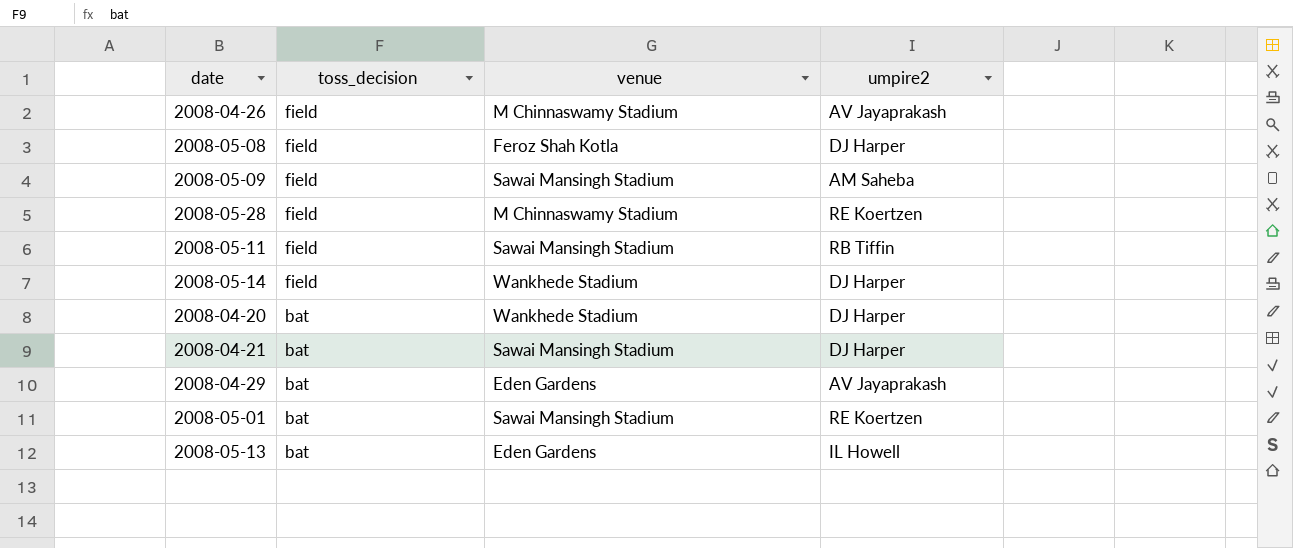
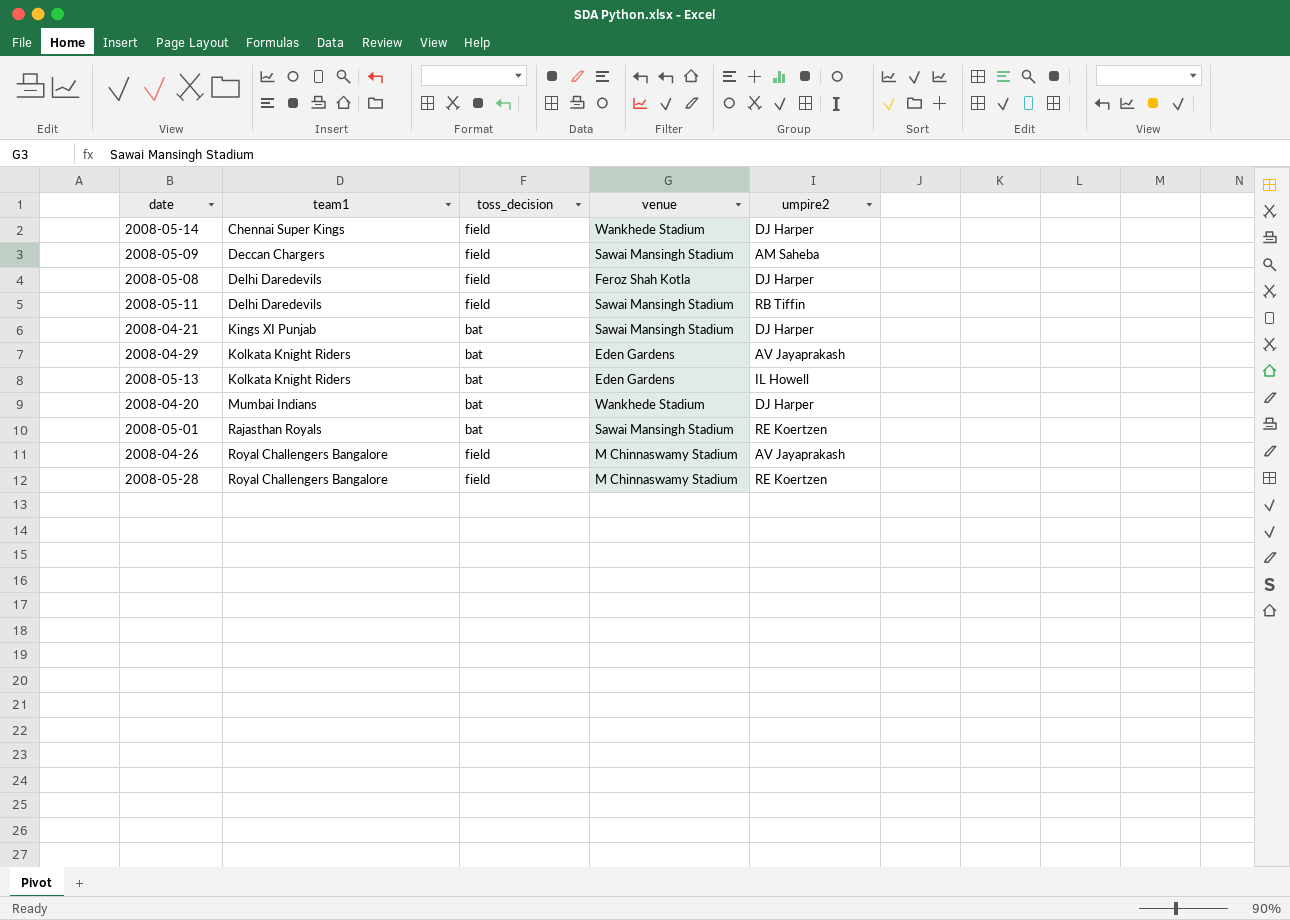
row order: toss_decision descending -> team1 ascending
column team1 | position: none -> 2

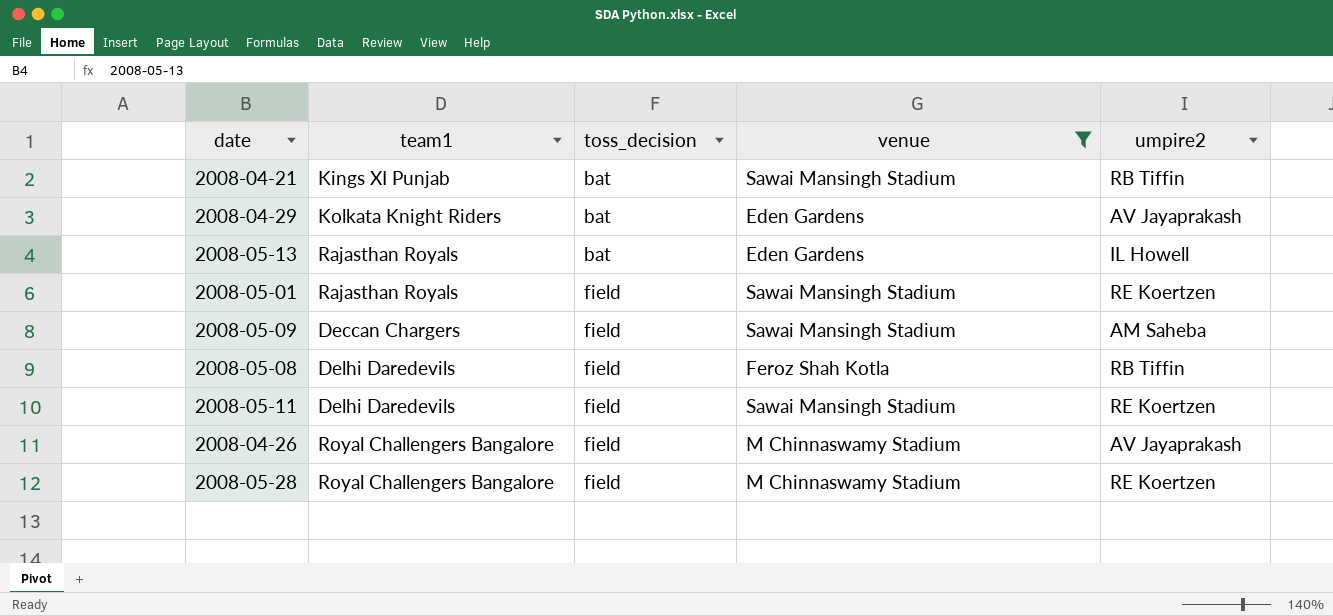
filter: none -> venue != Wankhede Stadium
row order: team1 ascending -> toss_decision ascending
2008-04-21 | umpire2: DJ Harper -> RB Tiffin
2008-05-13 | team1: Kolkata Knight Riders -> Rajasthan Royals
2008-05-01 | toss_decision: bat -> field
2008-05-08 | umpire2: DJ Harper -> RB Tiffin
2008-05-11 | umpire2: RB Tiffin -> RE Koertzen

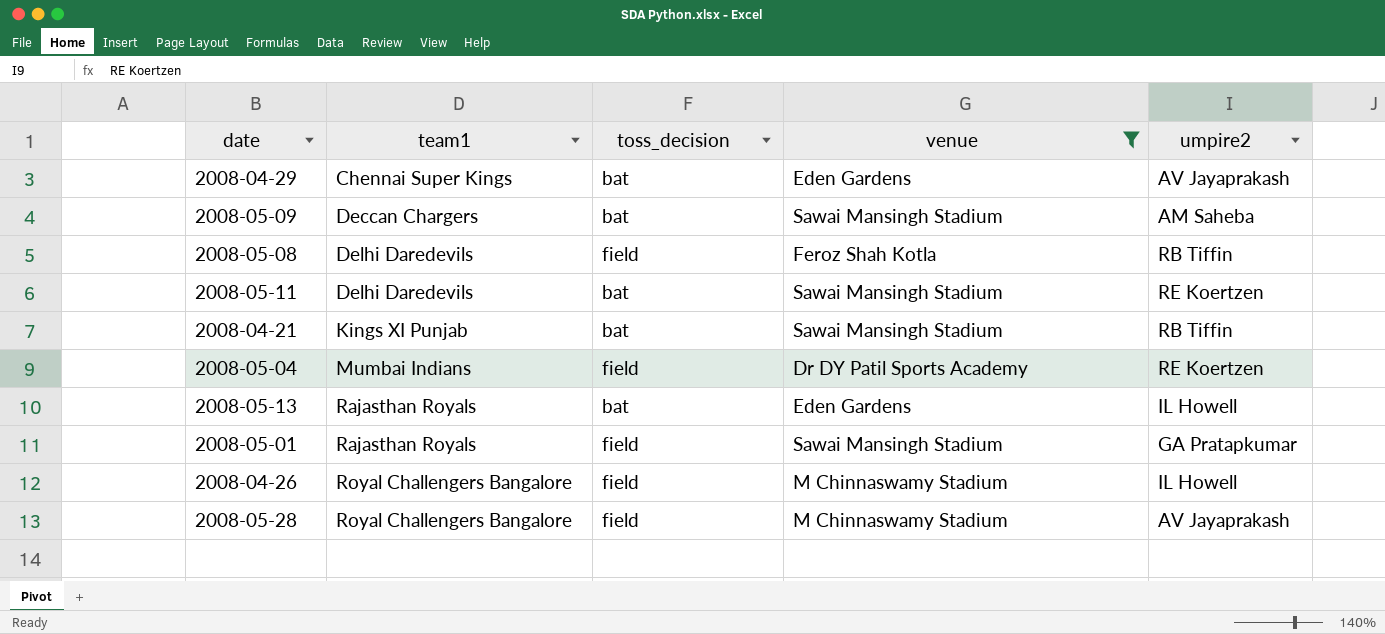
row order: toss_decision ascending -> team1 ascending
2008-04-29 | team1: Kolkata Knight Riders -> Chennai Super Kings
2008-05-09 | toss_decision: field -> bat
2008-05-11 | toss_decision: field -> bat
row 2008-05-04: none -> Mumbai Indians | field | Dr DY Patil Sports Academy | RE Koertzen
2008-05-01 | umpire2: RE Koertzen -> GA Pratapkumar
2008-04-26 | umpire2: AV Jayaprakash -> IL Howell
2008-05-28 | umpire2: RE Koertzen -> AV Jayaprakash

